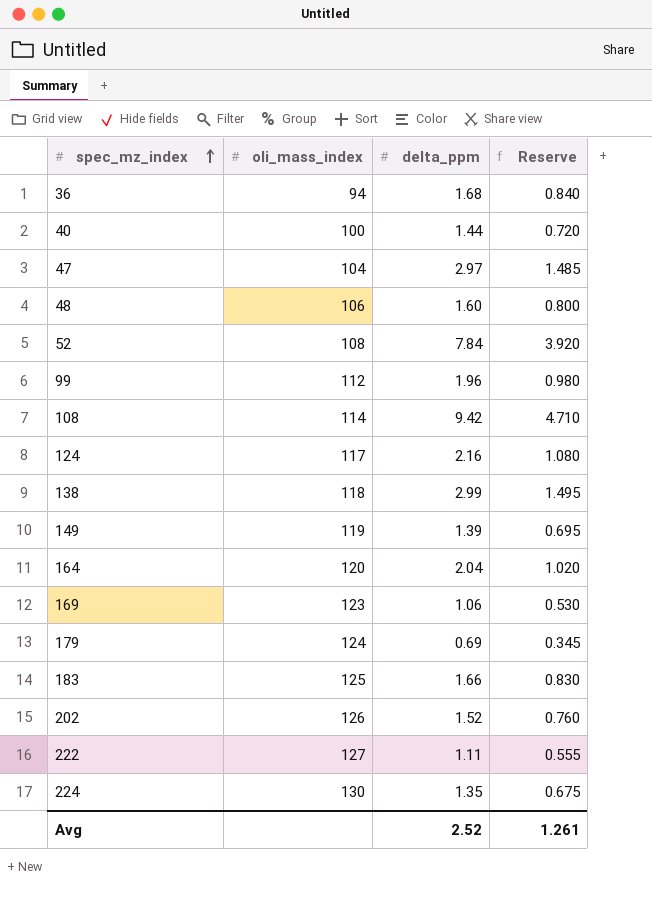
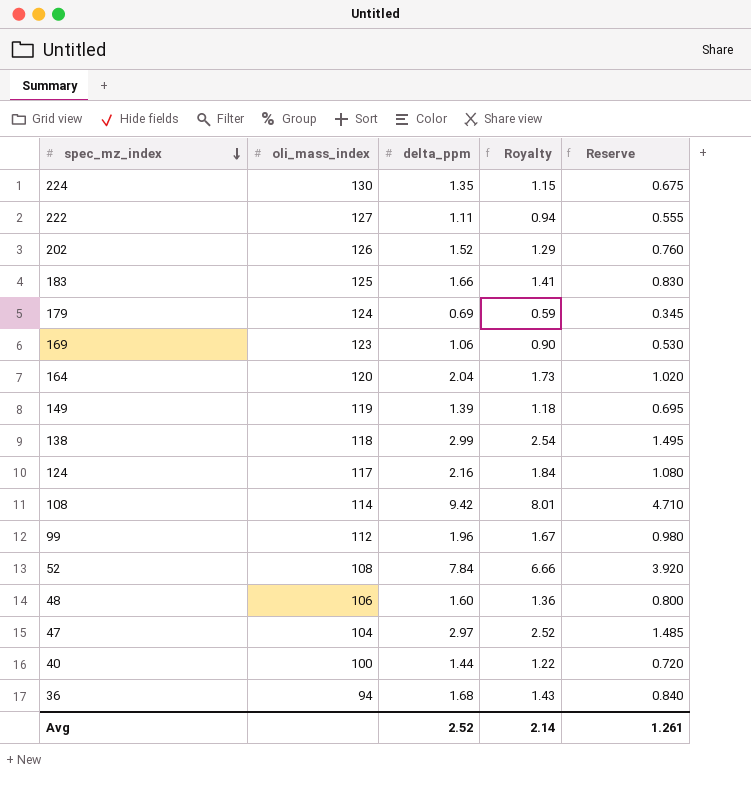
row order: spec_mz_index ascending -> spec_mz_index descending
column Royalty | formula: none -> [delta_ppm] * 0.85

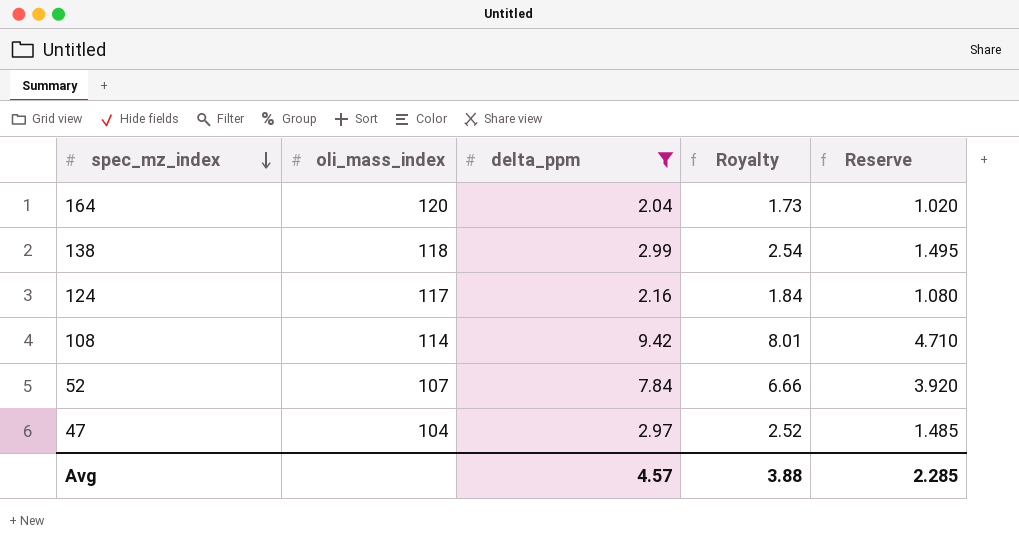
filter: none -> delta_ppm >= 2.04
52 | oli_mass_index: 108 -> 107
Avg | delta_ppm: 2.52 -> 4.57
Avg | Royalty: 2.14 -> 3.88
Avg | Reserve: 1.261 -> 2.285

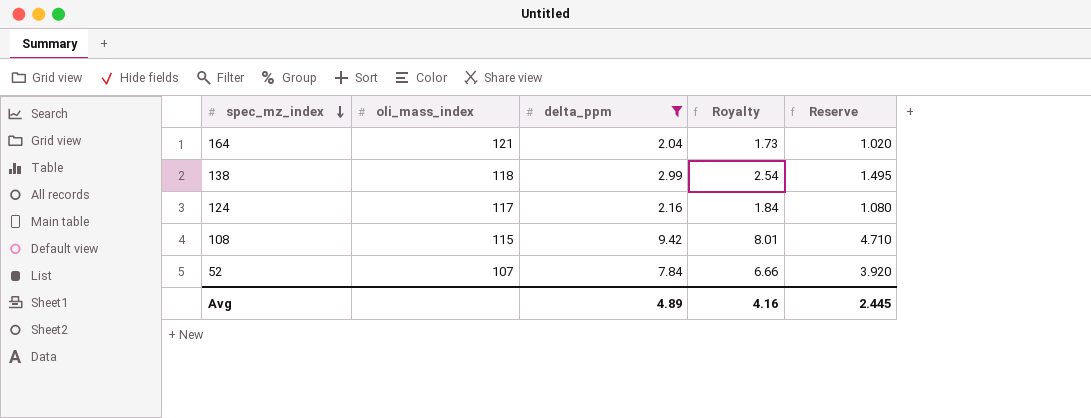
row 47: 104 | 2.97 | 2.52 | 1.485 -> none
164 | oli_mass_index: 120 -> 121
108 | oli_mass_index: 114 -> 115
Avg | delta_ppm: 4.57 -> 4.89
Avg | Royalty: 3.88 -> 4.16
Avg | Reserve: 2.285 -> 2.445

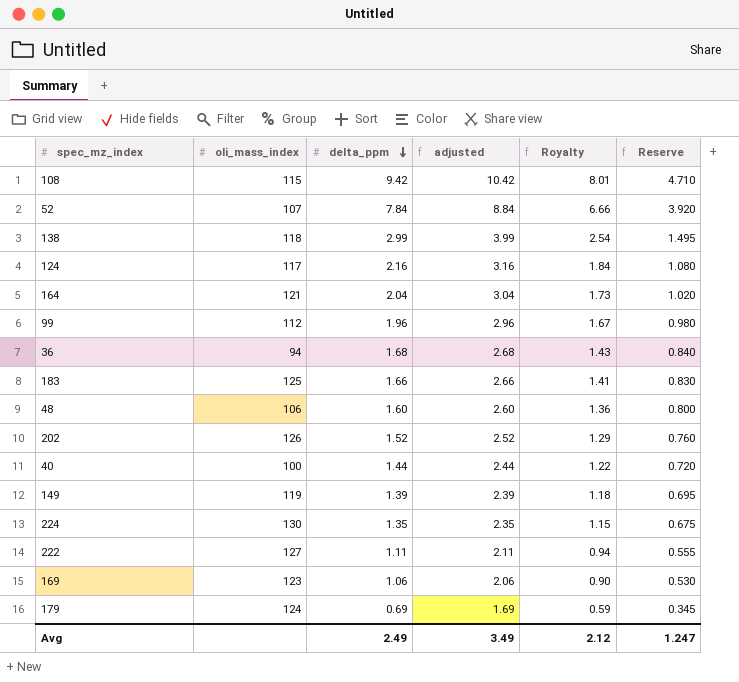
filter: delta_ppm >= 2.04 -> none
row order: spec_mz_index descending -> delta_ppm descending
column adjusted | formula: none -> [delta_ppm] + 1
Avg | delta_ppm: 4.89 -> 2.49
Avg | Royalty: 4.16 -> 2.12
Avg | Reserve: 2.445 -> 1.247

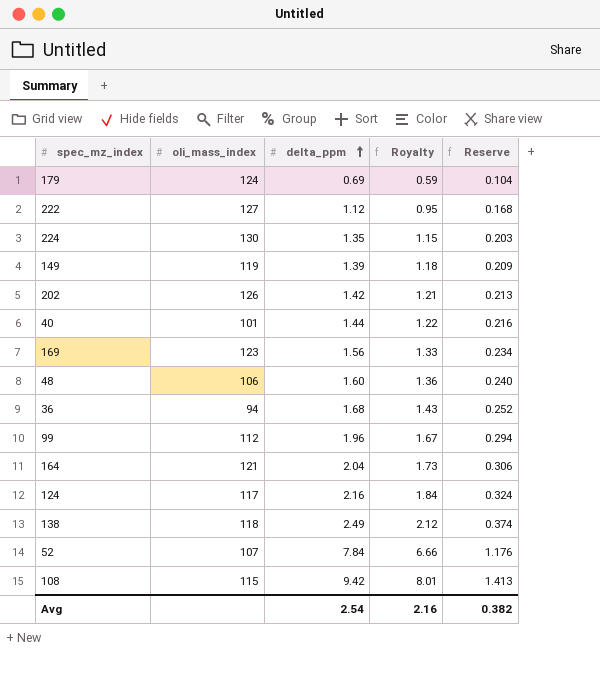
row order: delta_ppm descending -> delta_ppm ascending
column adjusted | formula: [delta_ppm] + 1 -> none
column Reserve | formula: [delta_ppm] * 0.5 -> [delta_ppm] * 0.15
row 183: 125 | 1.66 | 2.66 | 1.41 | 0.830 -> none
222 | delta_ppm: 1.11 -> 1.12
222 | Royalty: 0.94 -> 0.95
202 | delta_ppm: 1.52 -> 1.42
202 | Royalty: 1.29 -> 1.21
40 | oli_mass_index: 100 -> 101
169 | delta_ppm: 1.06 -> 1.56
169 | Royalty: 0.90 -> 1.33
138 | delta_ppm: 2.99 -> 2.49
138 | Royalty: 2.54 -> 2.12
Avg | delta_ppm: 2.49 -> 2.54
Avg | Royalty: 2.12 -> 2.16
Avg | Reserve: 1.247 -> 0.382

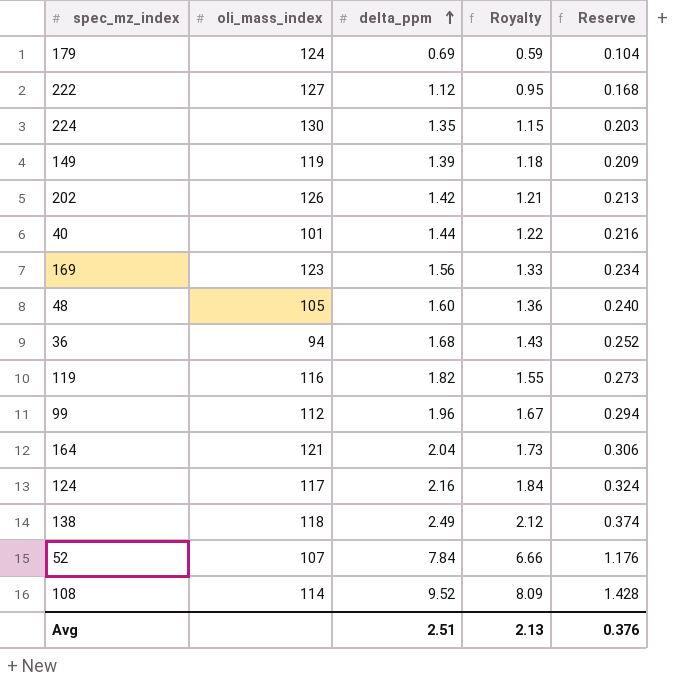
48 | oli_mass_index: 106 -> 105
row 119: none -> 116 | 1.82 | 1.55 | 0.273
108 | oli_mass_index: 115 -> 114
108 | delta_ppm: 9.42 -> 9.52
108 | Royalty: 8.01 -> 8.09
108 | Reserve: 1.413 -> 1.428
Avg | delta_ppm: 2.54 -> 2.51
Avg | Royalty: 2.16 -> 2.13
Avg | Reserve: 0.382 -> 0.376

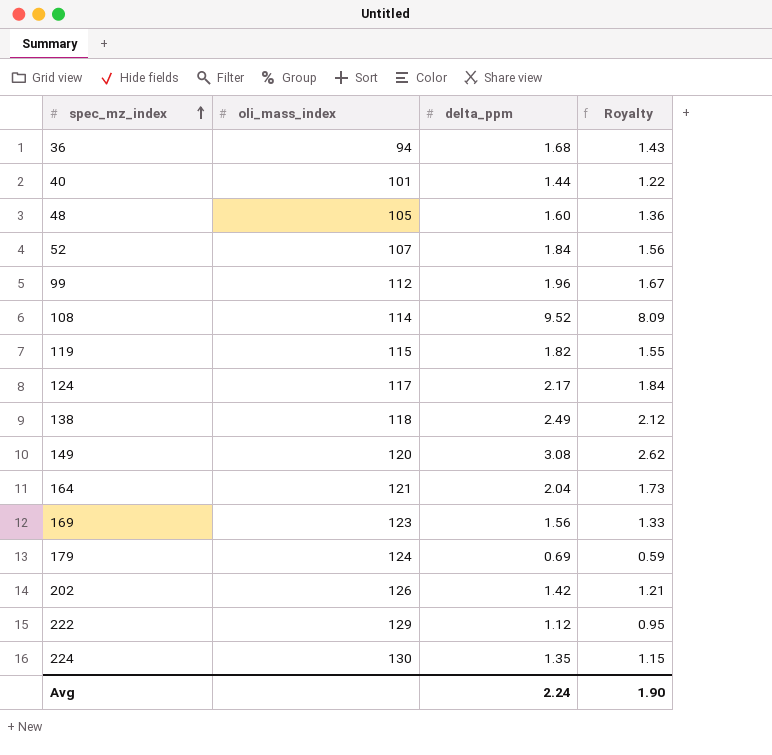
row order: delta_ppm ascending -> spec_mz_index ascending
column Reserve | formula: [delta_ppm] * 0.15 -> none
52 | delta_ppm: 7.84 -> 1.84
52 | Royalty: 6.66 -> 1.56
119 | oli_mass_index: 116 -> 115
124 | delta_ppm: 2.16 -> 2.17
149 | oli_mass_index: 119 -> 120
149 | delta_ppm: 1.39 -> 3.08
149 | Royalty: 1.18 -> 2.62
222 | oli_mass_index: 127 -> 129
Avg | delta_ppm: 2.51 -> 2.24
Avg | Royalty: 2.13 -> 1.90

